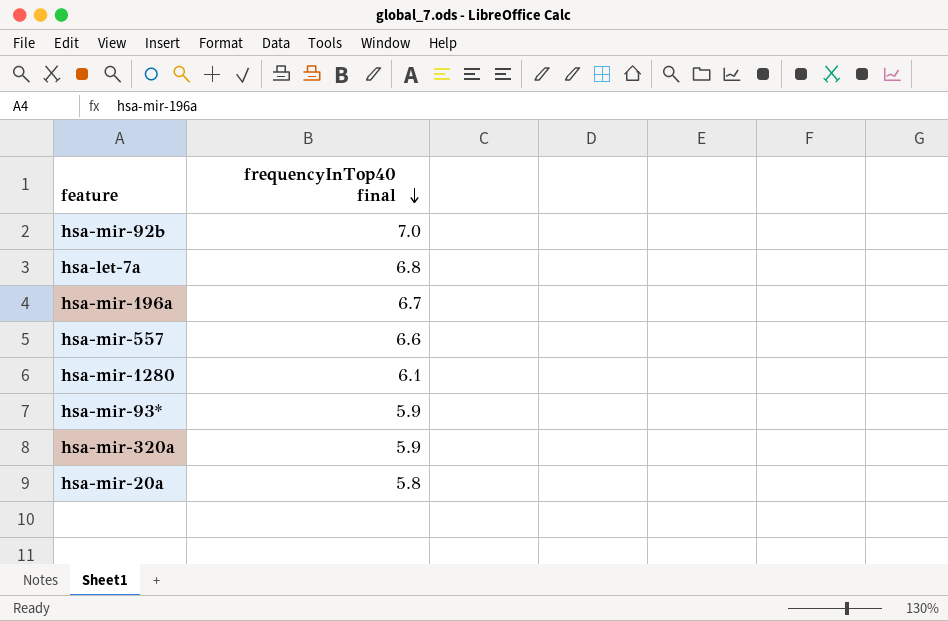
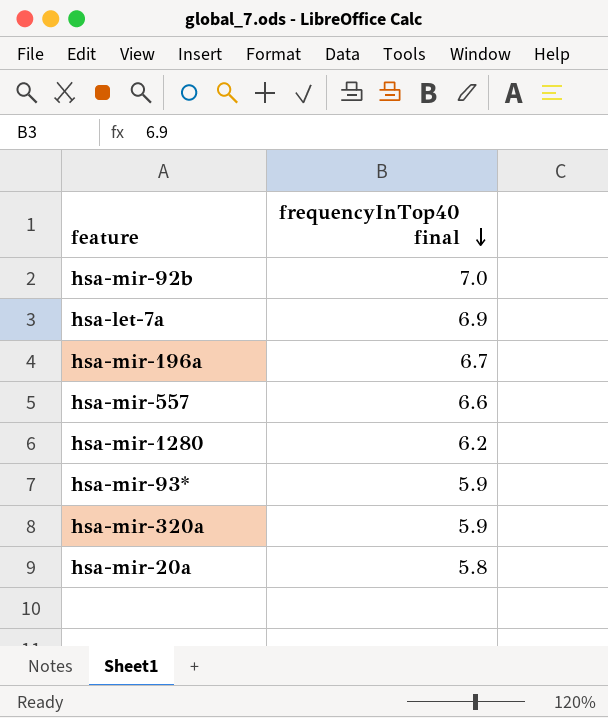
hsa-let-7a | frequencyInTop40 final: 6.8 -> 6.9
hsa-mir-1280 | frequencyInTop40 final: 6.1 -> 6.2

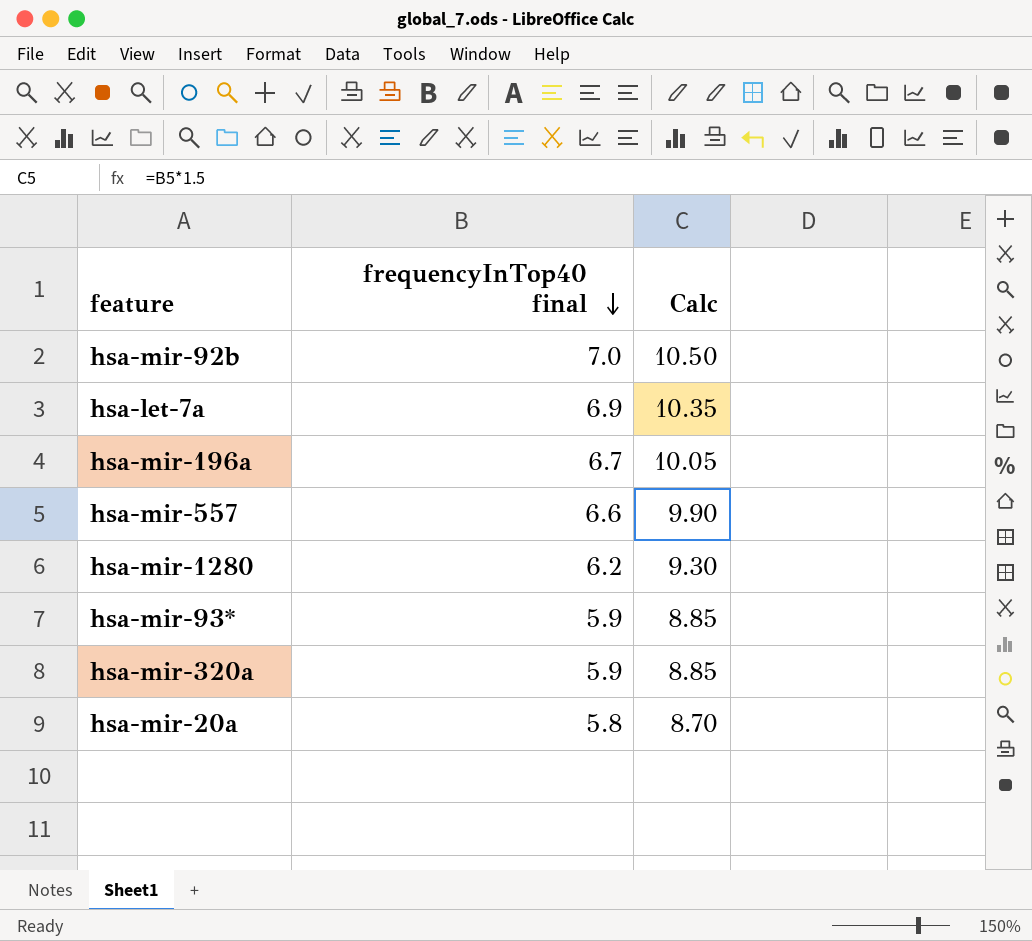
column Calc | formula: none -> [frequencyInTop40 final] * 1.5

